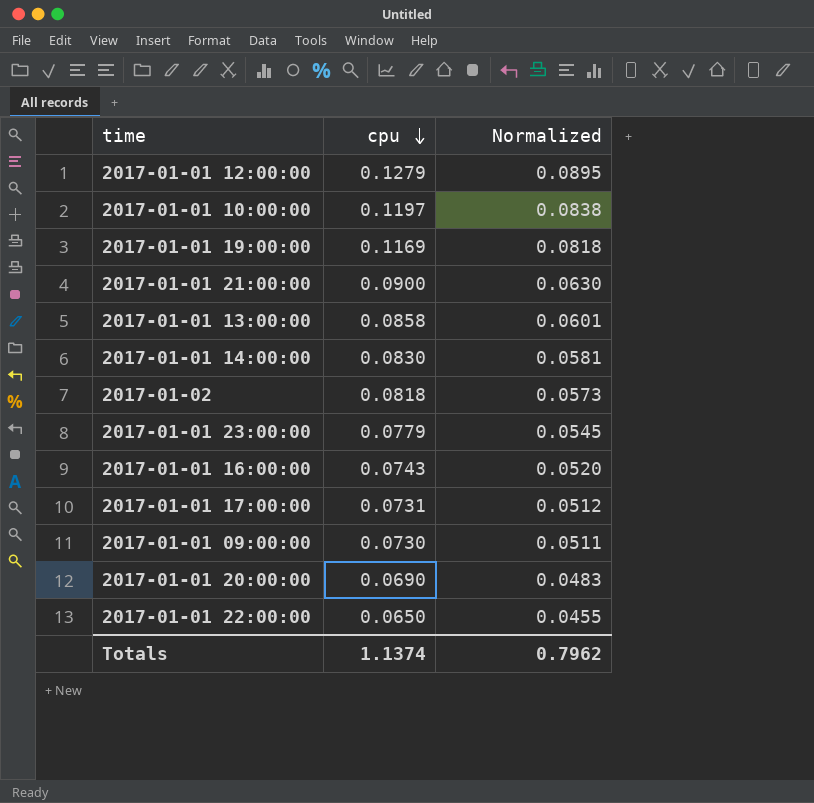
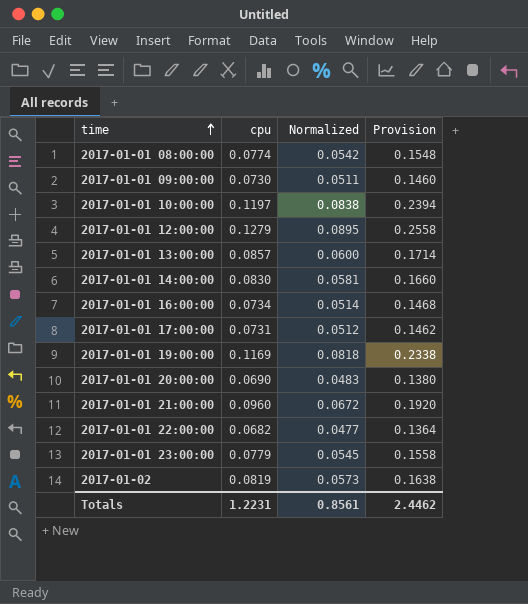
row order: cpu descending -> time ascending
column Provision | formula: none -> [cpu] * 2
row 2017-01-01 08:00:00: none -> 0.0774 | 0.0542 | 0.1548
2017-01-01 13:00:00 | cpu: 0.0858 -> 0.0857
2017-01-01 13:00:00 | Normalized: 0.0601 -> 0.0600
2017-01-01 16:00:00 | cpu: 0.0743 -> 0.0734
2017-01-01 16:00:00 | Normalized: 0.0520 -> 0.0514
2017-01-01 21:00:00 | cpu: 0.0900 -> 0.0960
2017-01-01 21:00:00 | Normalized: 0.0630 -> 0.0672
2017-01-01 22:00:00 | cpu: 0.0650 -> 0.0682
2017-01-01 22:00:00 | Normalized: 0.0455 -> 0.0477
2017-01-02 | cpu: 0.0818 -> 0.0819
Totals | cpu: 1.1374 -> 1.2231
Totals | Normalized: 0.7962 -> 0.8561

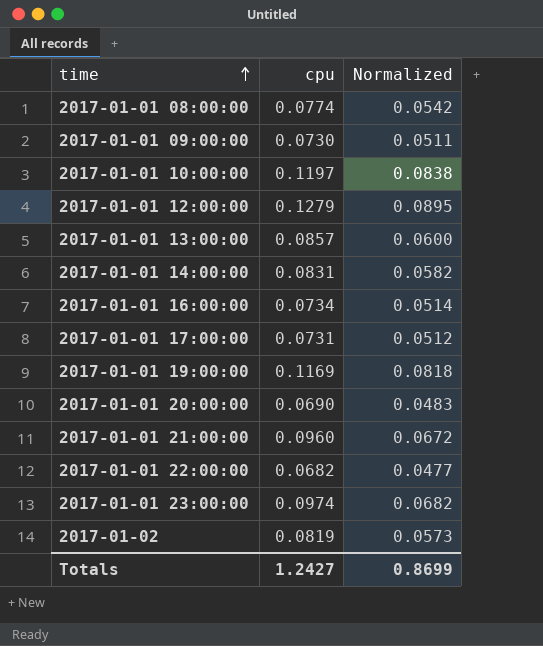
column Provision | formula: [cpu] * 2 -> none
2017-01-01 14:00:00 | cpu: 0.0830 -> 0.0831
2017-01-01 14:00:00 | Normalized: 0.0581 -> 0.0582
2017-01-01 23:00:00 | cpu: 0.0779 -> 0.0974
2017-01-01 23:00:00 | Normalized: 0.0545 -> 0.0682
Totals | cpu: 1.2231 -> 1.2427
Totals | Normalized: 0.8561 -> 0.8699

